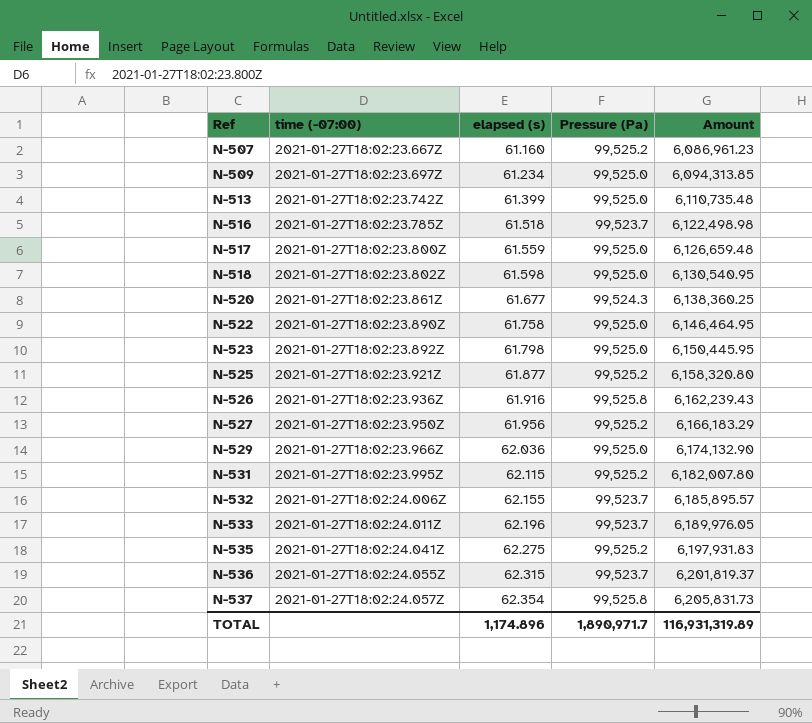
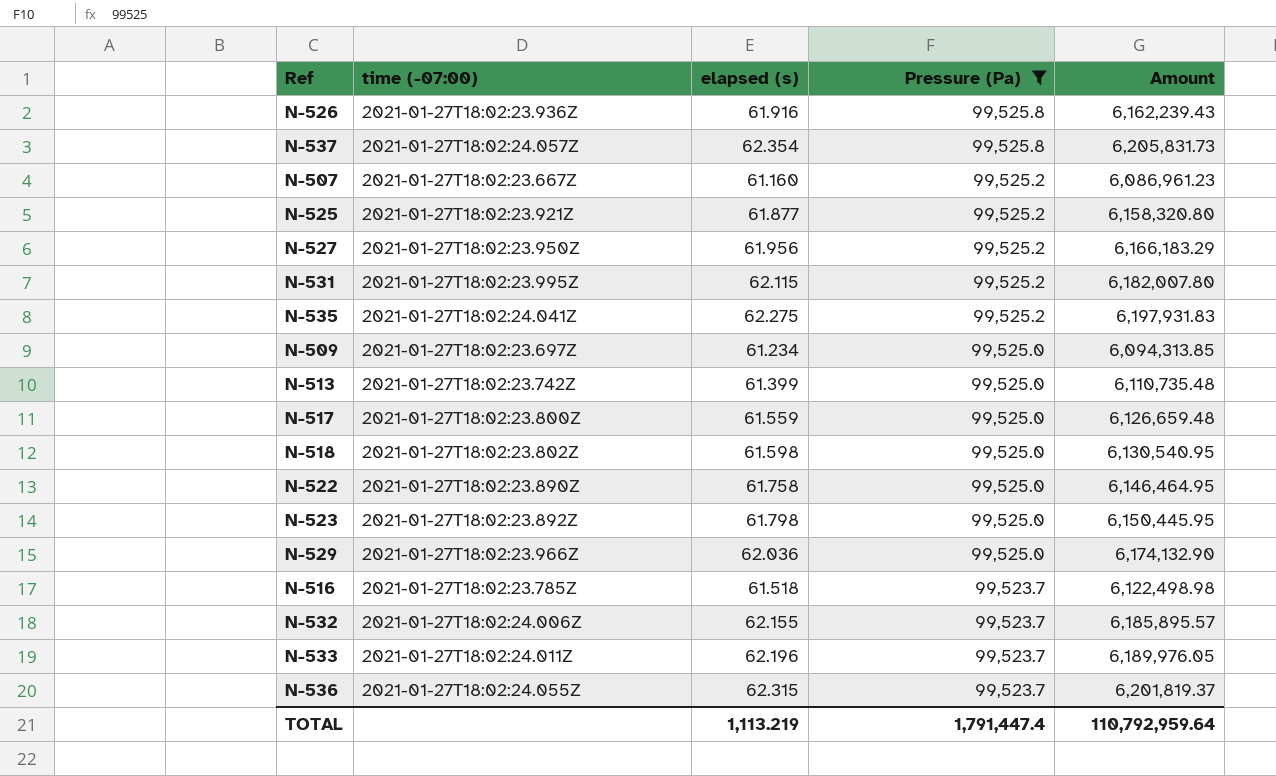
filter: none -> Pressure (Pa) != 99,524.3
row order: Ref ascending -> Pressure (Pa) descending
TOTAL | elapsed (s): 1,174.896 -> 1,113.219
TOTAL | Pressure (Pa): 1,890,971.7 -> 1,791,447.4
TOTAL | Amount: 116,931,319.89 -> 110,792,959.64

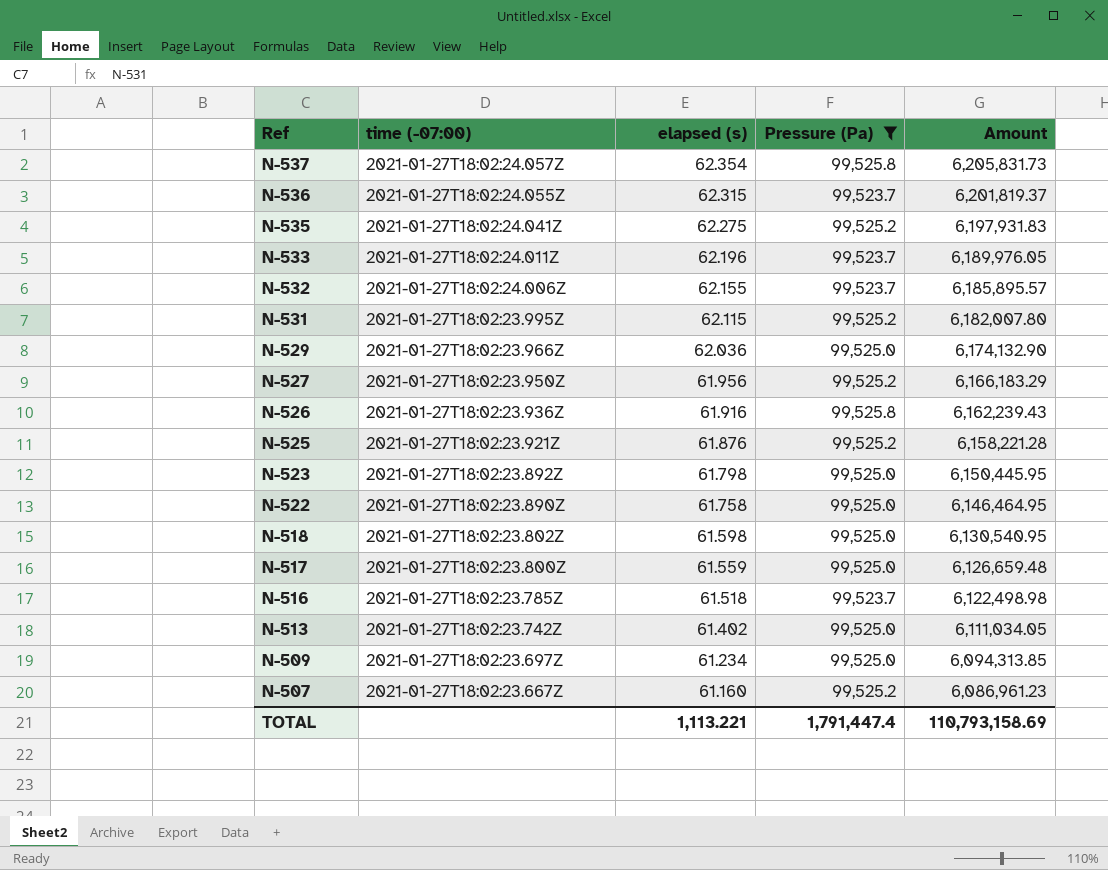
row order: Pressure (Pa) descending -> Ref descending
N-525 | elapsed (s): 61.877 -> 61.876
N-525 | Amount: 6,158,320.80 -> 6,158,221.28
N-513 | elapsed (s): 61.399 -> 61.402
N-513 | Amount: 6,110,735.48 -> 6,111,034.05
TOTAL | elapsed (s): 1,113.219 -> 1,113.221
TOTAL | Amount: 110,792,959.64 -> 110,793,158.69

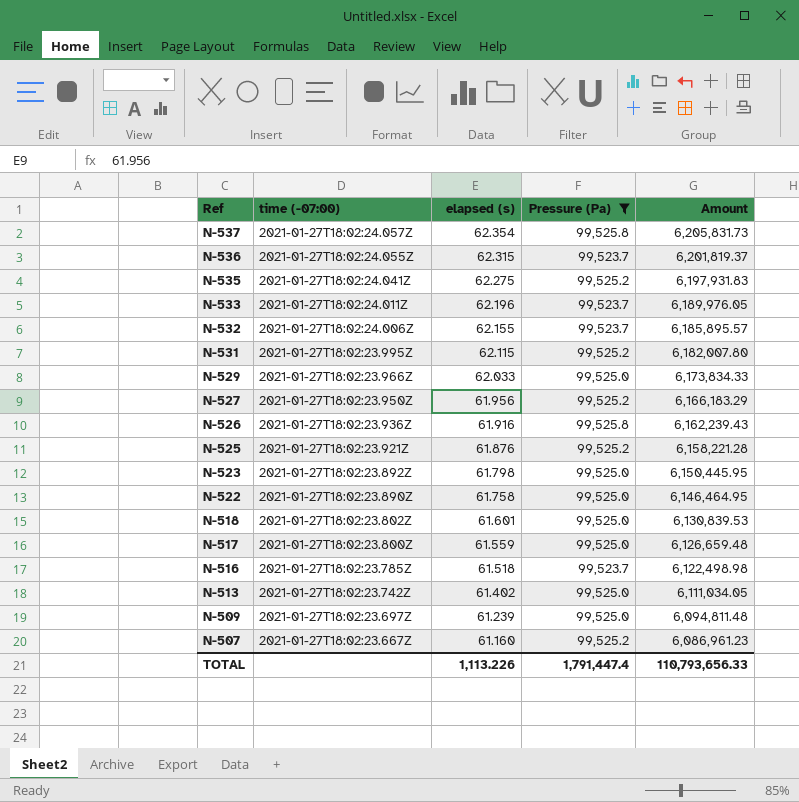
N-529 | elapsed (s): 62.036 -> 62.033
N-529 | Amount: 6,174,132.90 -> 6,173,834.33
N-518 | elapsed (s): 61.598 -> 61.601
N-518 | Amount: 6,130,540.95 -> 6,130,839.53
N-509 | elapsed (s): 61.234 -> 61.239
N-509 | Amount: 6,094,313.85 -> 6,094,811.48
TOTAL | elapsed (s): 1,113.221 -> 1,113.226
TOTAL | Amount: 110,793,158.69 -> 110,793,656.33

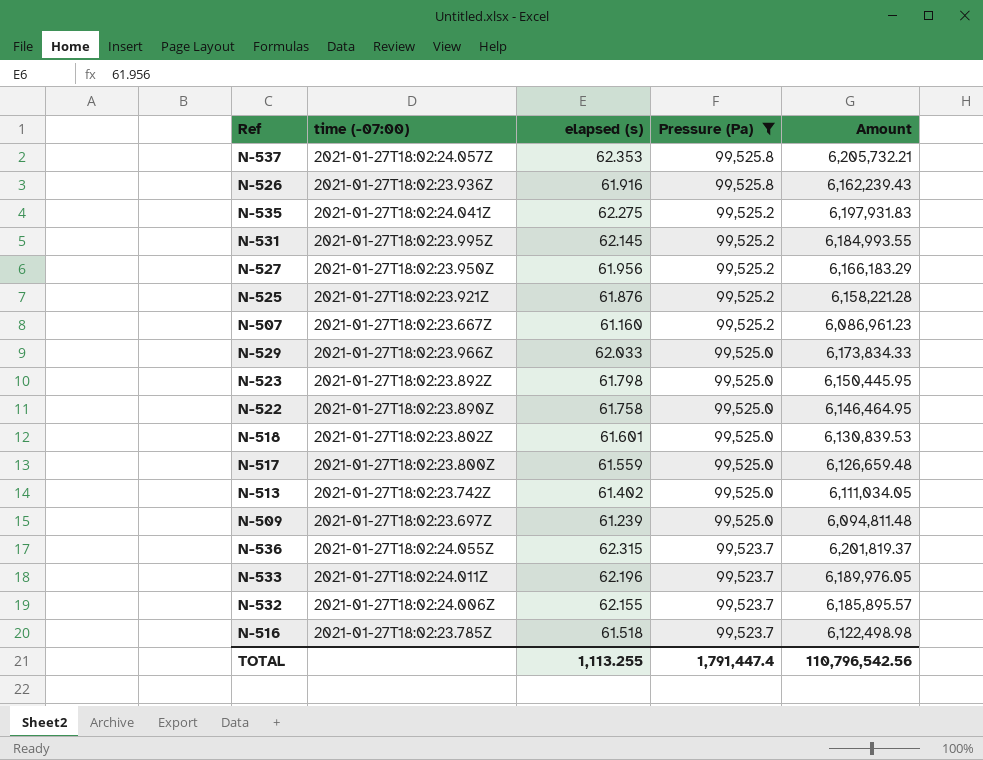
row order: Ref descending -> Pressure (Pa) descending
N-537 | elapsed (s): 62.354 -> 62.353
N-537 | Amount: 6,205,831.73 -> 6,205,732.21
N-531 | elapsed (s): 62.115 -> 62.145
N-531 | Amount: 6,182,007.80 -> 6,184,993.55
TOTAL | elapsed (s): 1,113.226 -> 1,113.255
TOTAL | Amount: 110,793,656.33 -> 110,796,542.56

